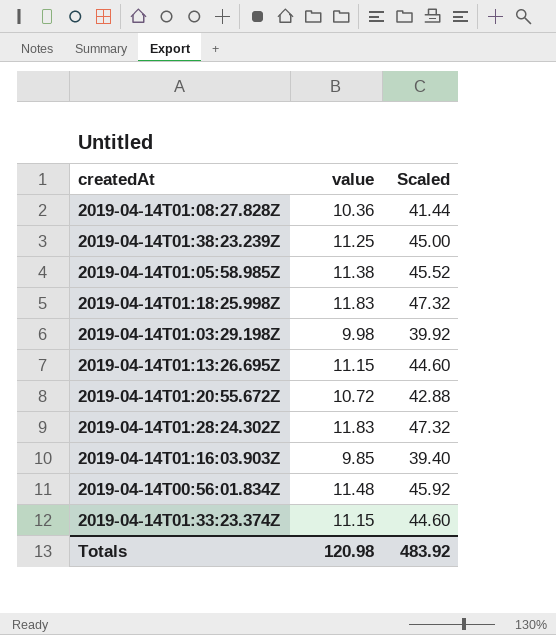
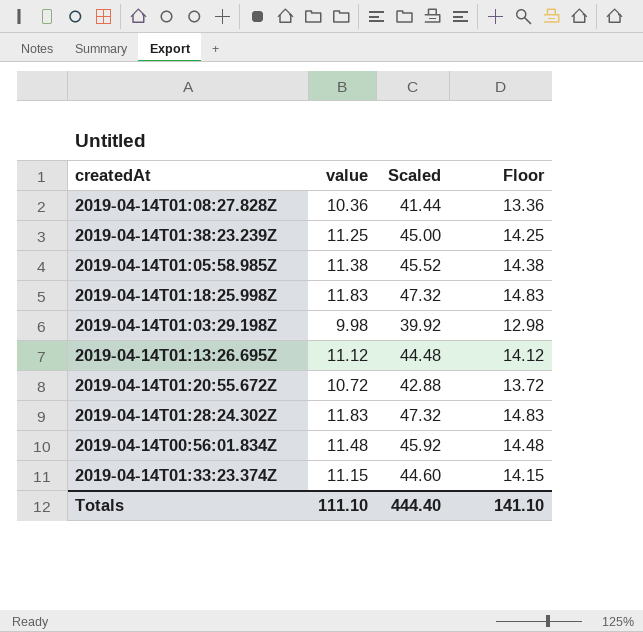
column Floor | formula: none -> [value] + 3
row 2019-04-14T01:16:03.903Z: 9.85 | 39.40 -> none
2019-04-14T01:13:26.695Z | value: 11.15 -> 11.12
2019-04-14T01:13:26.695Z | Scaled: 44.60 -> 44.48
Totals | value: 120.98 -> 111.10
Totals | Scaled: 483.92 -> 444.40

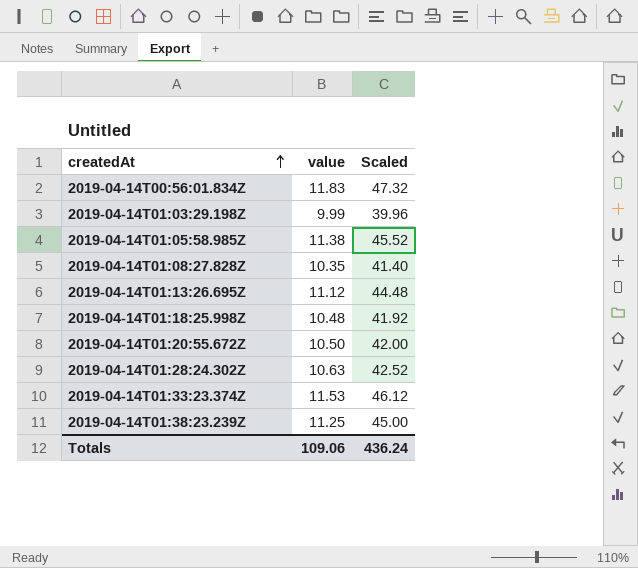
row order: none -> createdAt ascending
column Floor | formula: [value] + 3 -> none
2019-04-14T00:56:01.834Z | value: 11.48 -> 11.83
2019-04-14T00:56:01.834Z | Scaled: 45.92 -> 47.32
2019-04-14T01:03:29.198Z | value: 9.98 -> 9.99
2019-04-14T01:03:29.198Z | Scaled: 39.92 -> 39.96
2019-04-14T01:08:27.828Z | value: 10.36 -> 10.35
2019-04-14T01:08:27.828Z | Scaled: 41.44 -> 41.40
2019-04-14T01:18:25.998Z | value: 11.83 -> 10.48
2019-04-14T01:18:25.998Z | Scaled: 47.32 -> 41.92
2019-04-14T01:20:55.672Z | value: 10.72 -> 10.50
2019-04-14T01:20:55.672Z | Scaled: 42.88 -> 42.00
2019-04-14T01:28:24.302Z | value: 11.83 -> 10.63
2019-04-14T01:28:24.302Z | Scaled: 47.32 -> 42.52
2019-04-14T01:33:23.374Z | value: 11.15 -> 11.53
2019-04-14T01:33:23.374Z | Scaled: 44.60 -> 46.12
Totals | value: 111.10 -> 109.06
Totals | Scaled: 444.40 -> 436.24

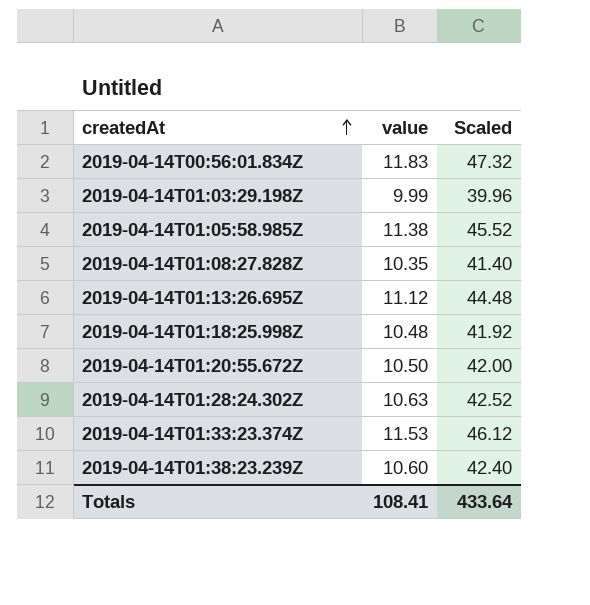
2019-04-14T01:38:23.239Z | value: 11.25 -> 10.60
2019-04-14T01:38:23.239Z | Scaled: 45.00 -> 42.40
Totals | value: 109.06 -> 108.41
Totals | Scaled: 436.24 -> 433.64

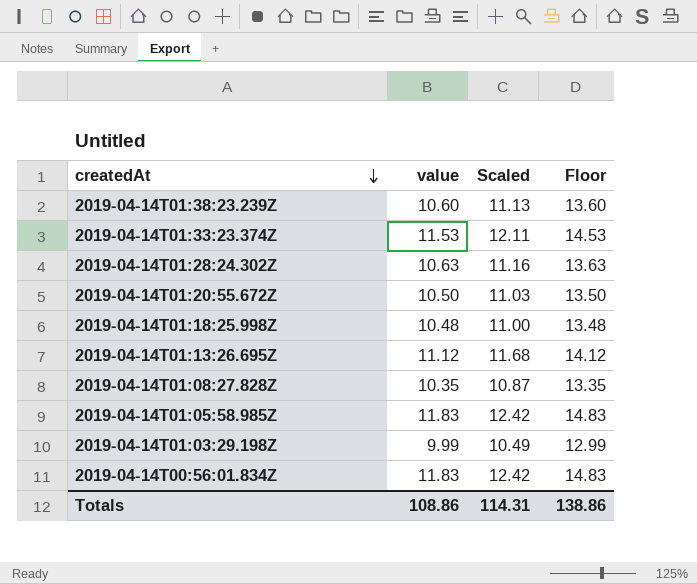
row order: createdAt ascending -> createdAt descending
column Scaled | formula: [value] * 4 -> [value] * 1.05
column Floor | formula: none -> [value] + 3
2019-04-14T01:05:58.985Z | value: 11.38 -> 11.83
Totals | value: 108.41 -> 108.86
Totals | Scaled: 433.64 -> 114.31

